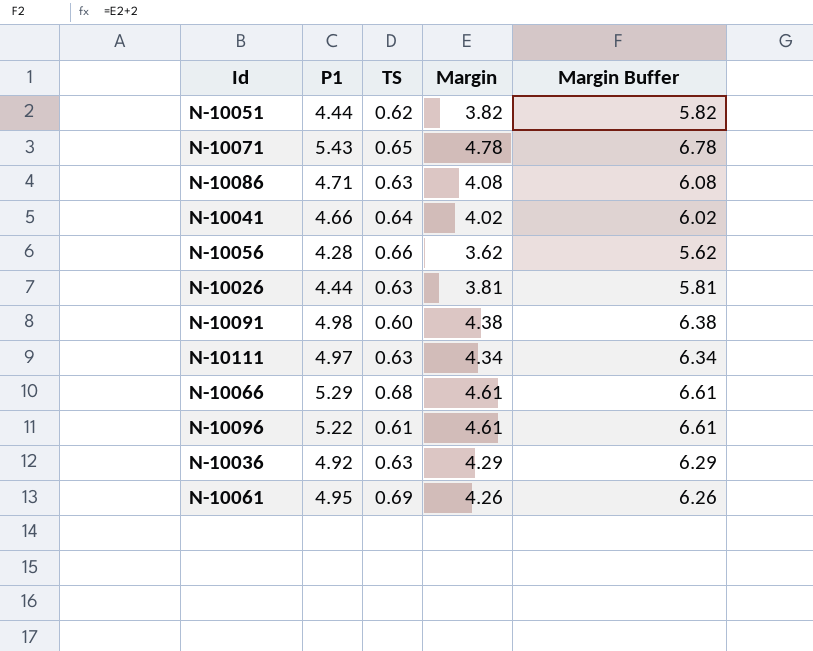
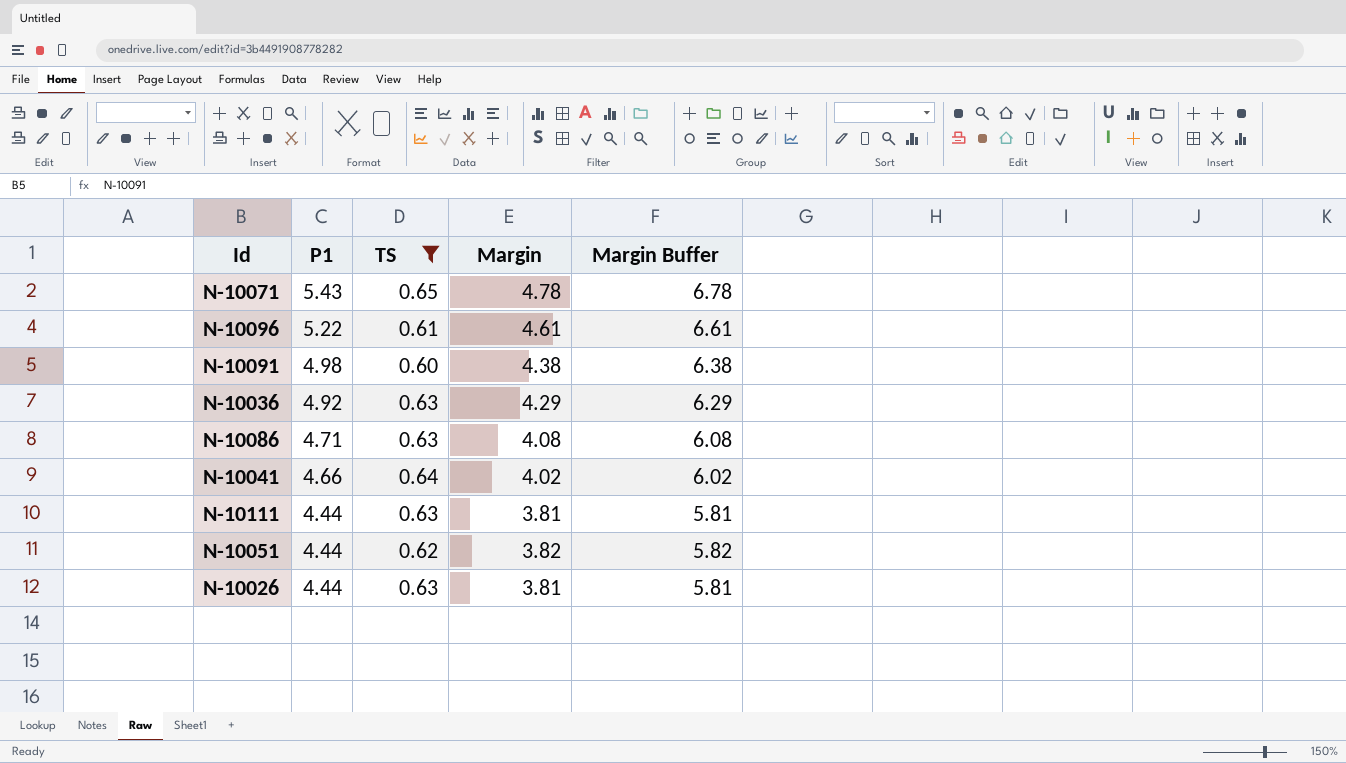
filter: none -> TS <= 0.65
row order: none -> P1 descending
N-10111 | P1: 4.97 -> 4.44
N-10111 | Margin: 4.34 -> 3.81
N-10111 | Margin Buffer: 6.34 -> 5.81

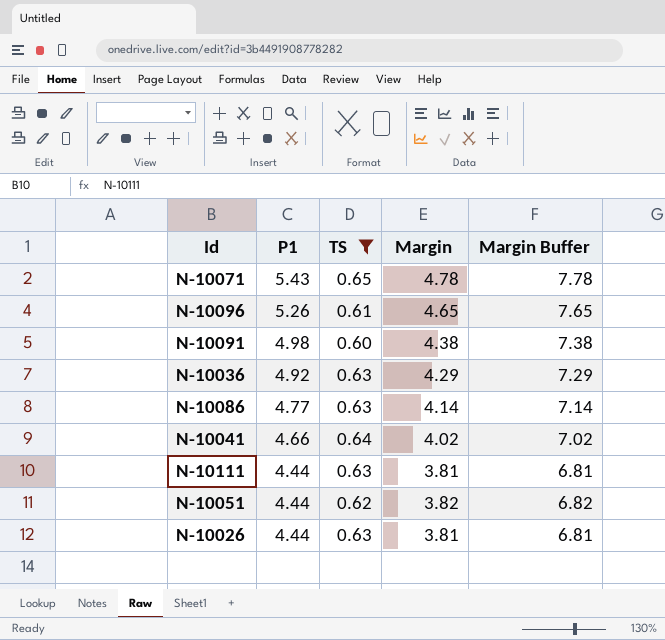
column Margin Buffer | formula: [Margin] + 2 -> [Margin] + 3
N-10096 | P1: 5.22 -> 5.26
N-10096 | Margin: 4.61 -> 4.65
N-10086 | P1: 4.71 -> 4.77
N-10086 | Margin: 4.08 -> 4.14

